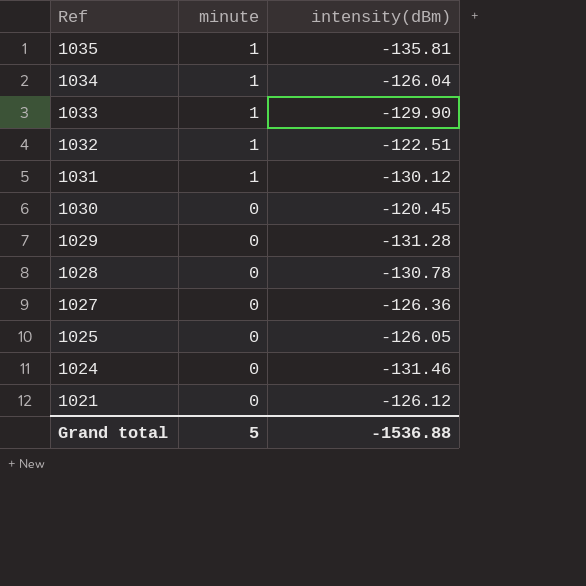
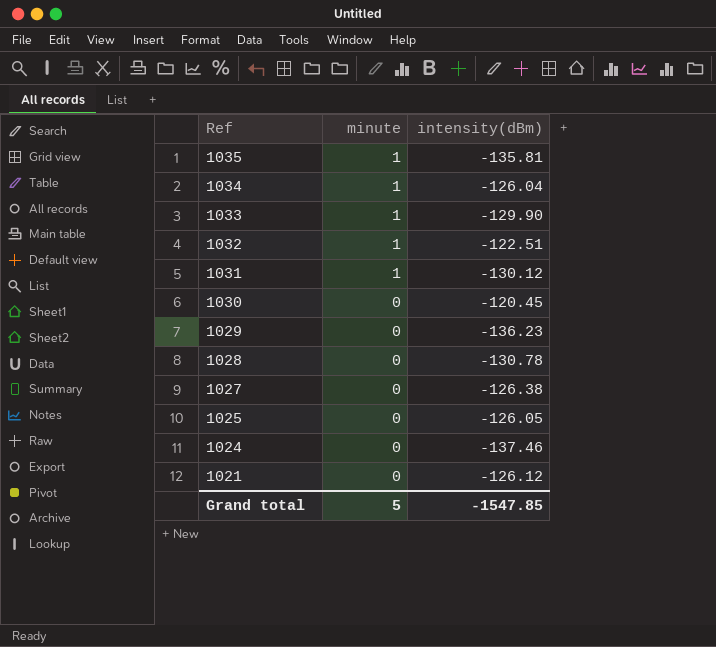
1029 | intensity(dBm): -131.28 -> -136.23
1027 | intensity(dBm): -126.36 -> -126.38
1024 | intensity(dBm): -131.46 -> -137.46
Grand total | intensity(dBm): -1536.88 -> -1547.85

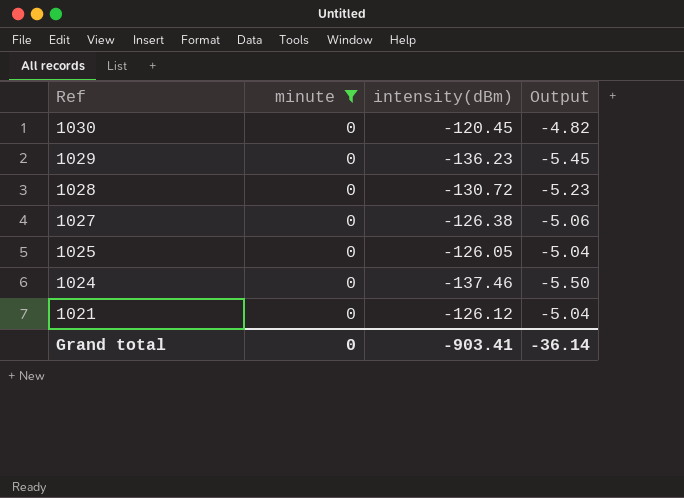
filter: none -> minute = 0
column Output | formula: none -> [intensity(dBm)] * 0.04
1028 | intensity(dBm): -130.78 -> -130.72
Grand total | minute: 5 -> 0
Grand total | intensity(dBm): -1547.85 -> -903.41

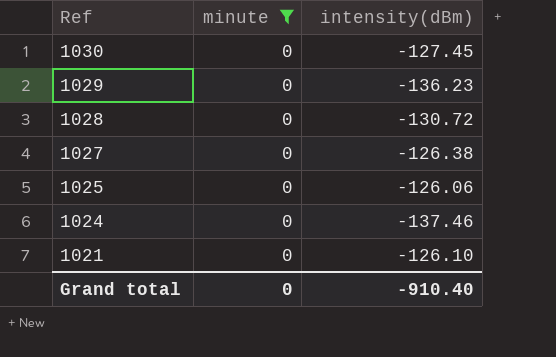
column Output | formula: [intensity(dBm)] * 0.04 -> none
1030 | intensity(dBm): -120.45 -> -127.45
1025 | intensity(dBm): -126.05 -> -126.06
1021 | intensity(dBm): -126.12 -> -126.10
Grand total | intensity(dBm): -903.41 -> -910.40

